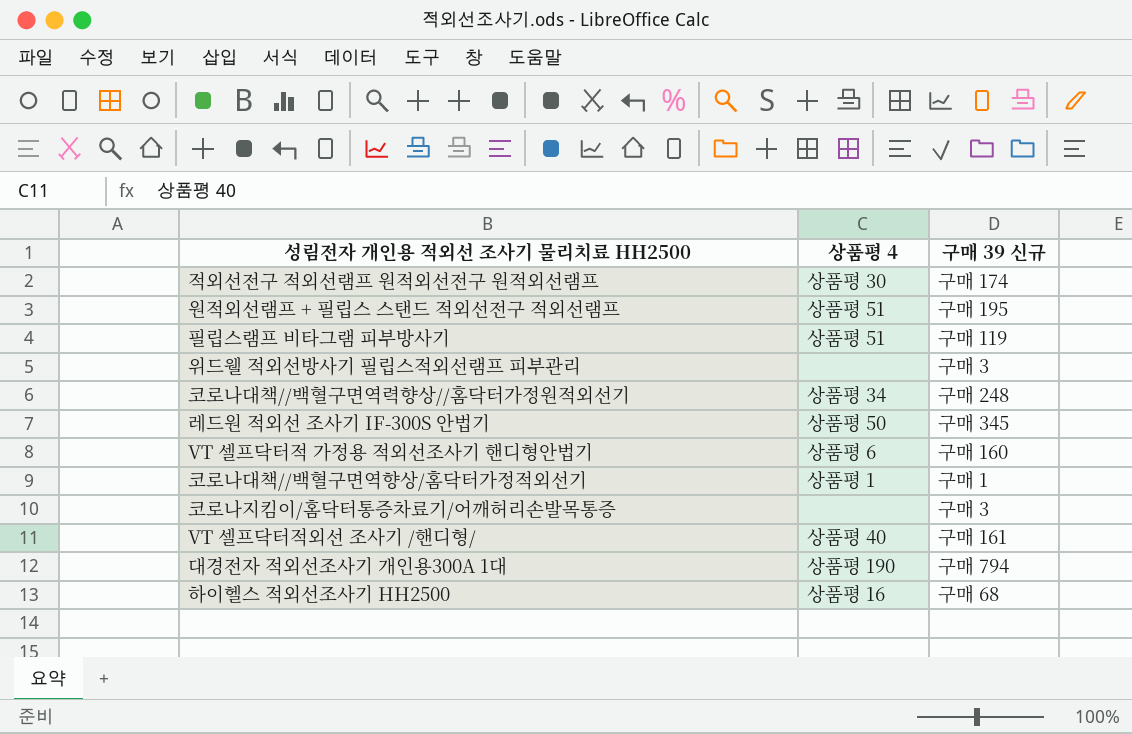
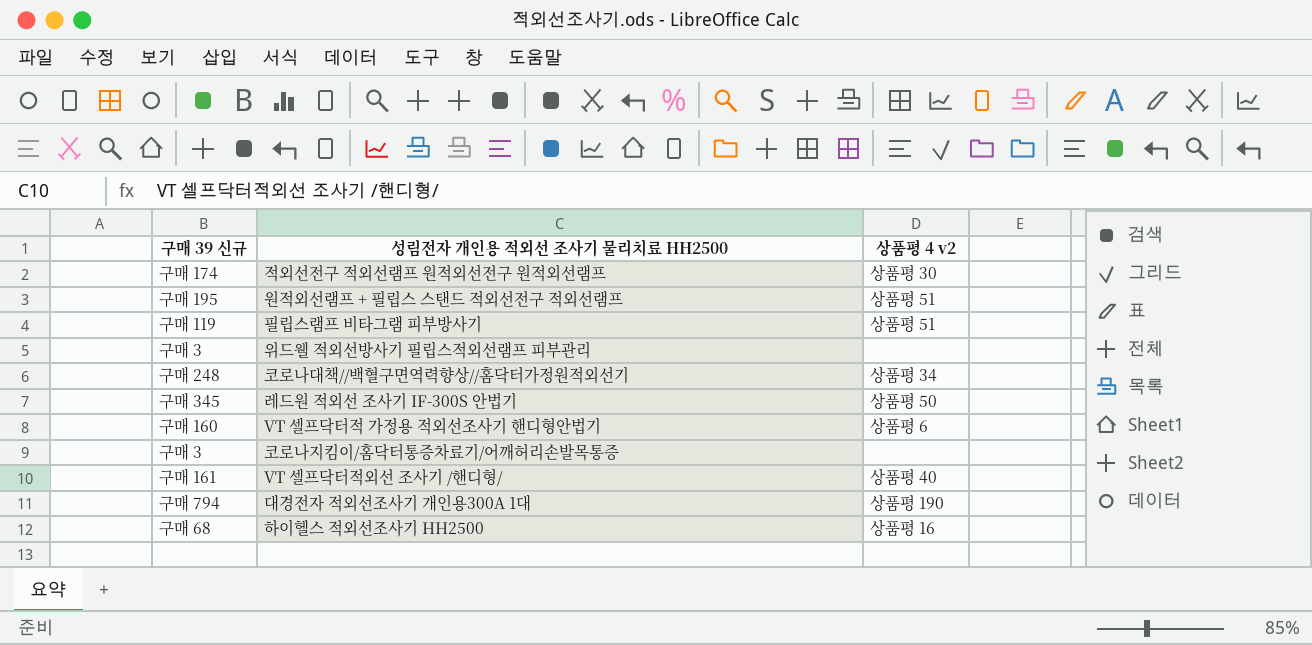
column 구매 39 신규 | position: 3 -> 1
column name: 상품평 4 -> 상품평 4 v2
row 코로나대책//백혈구면역향상/홈닥터가정적외선기: 상품평 1 | 구매 1 -> none

